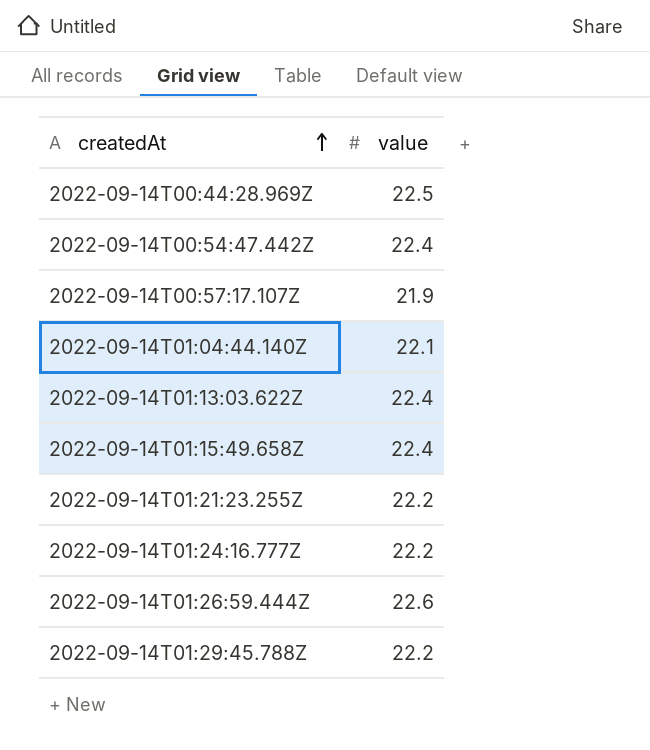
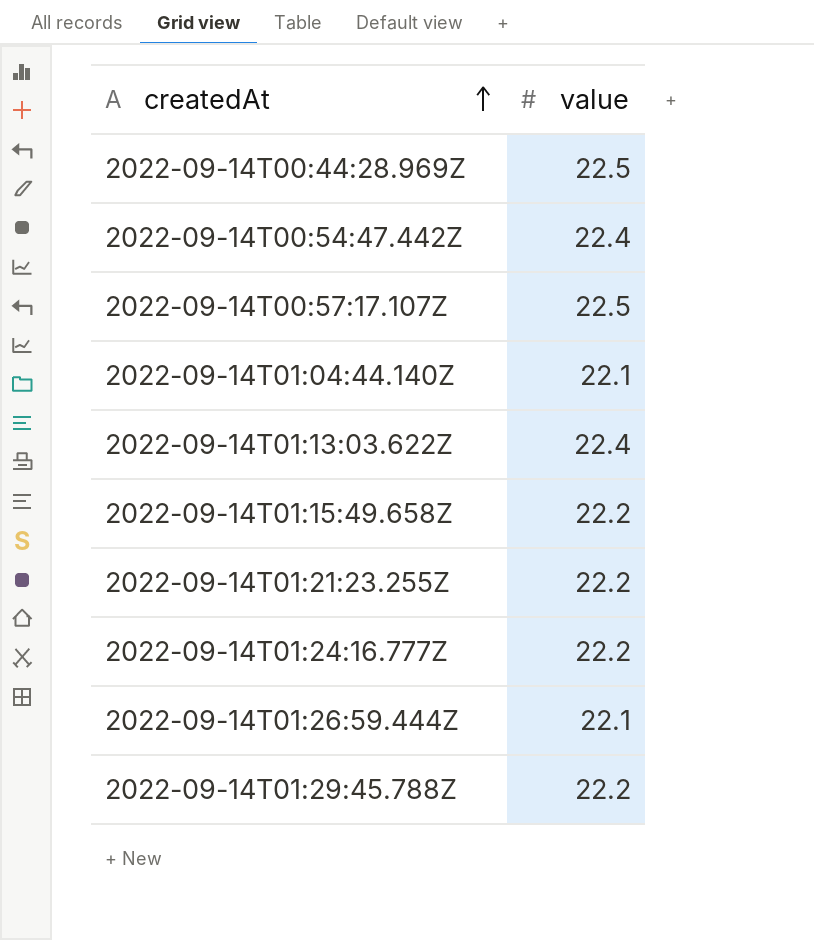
2022-09-14T00:57:17.107Z | value: 21.9 -> 22.5
2022-09-14T01:15:49.658Z | value: 22.4 -> 22.2
2022-09-14T01:26:59.444Z | value: 22.6 -> 22.1

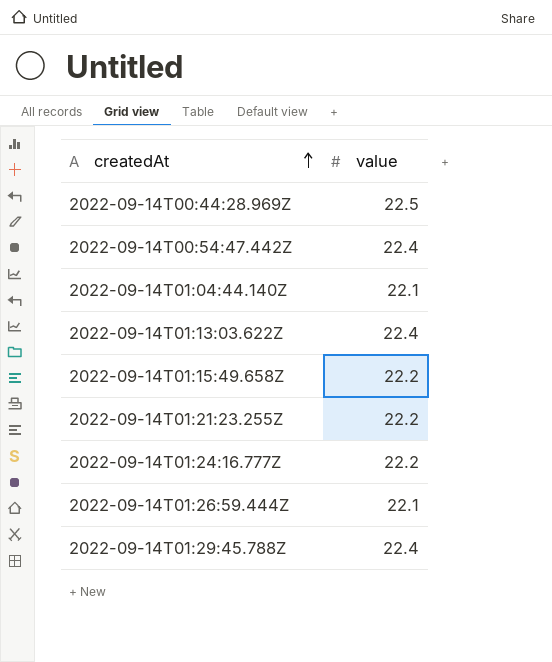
row 2022-09-14T00:57:17.107Z: 22.5 -> none
2022-09-14T01:29:45.788Z | value: 22.2 -> 22.4

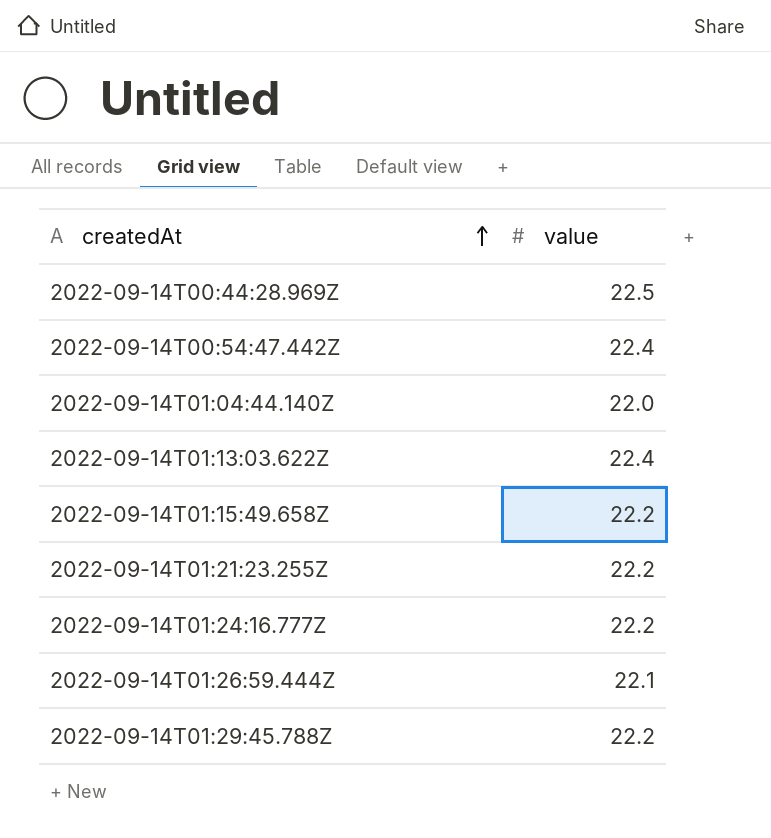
2022-09-14T01:04:44.140Z | value: 22.1 -> 22.0
2022-09-14T01:29:45.788Z | value: 22.4 -> 22.2

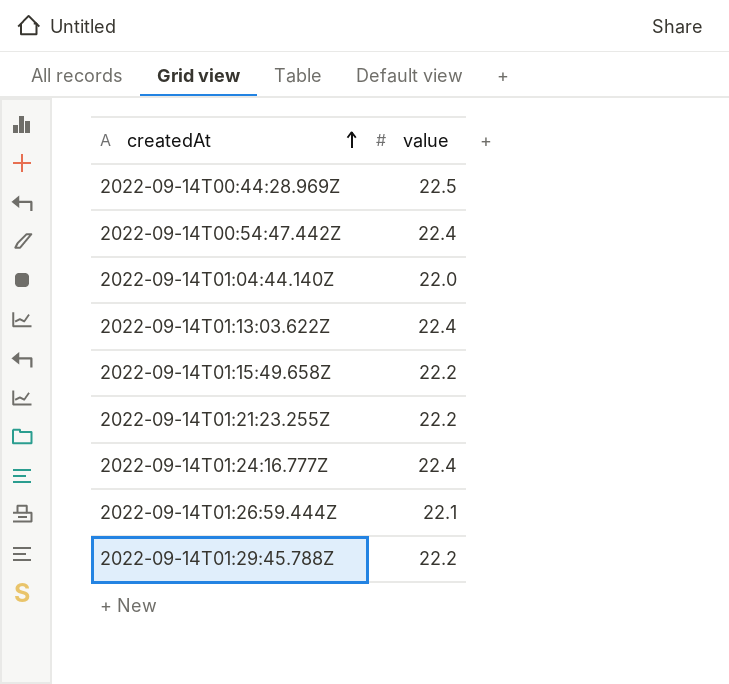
2022-09-14T01:24:16.777Z | value: 22.2 -> 22.4

